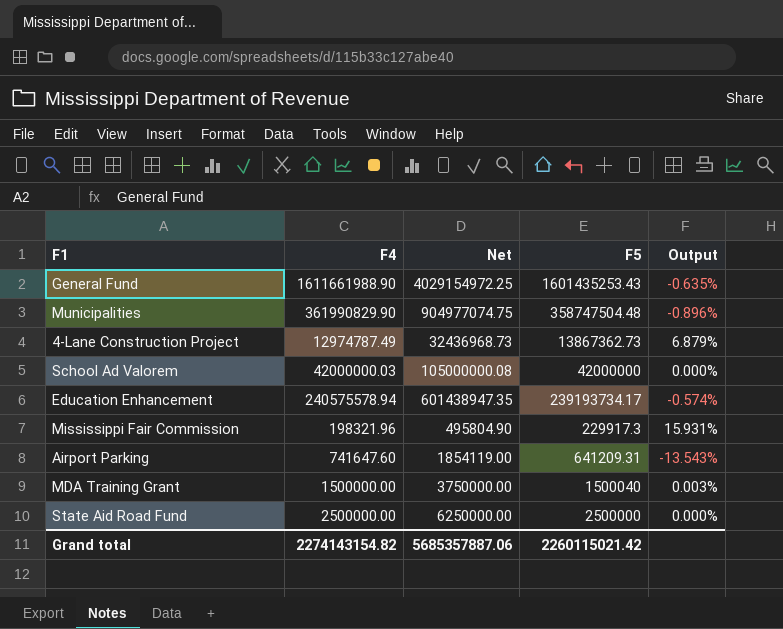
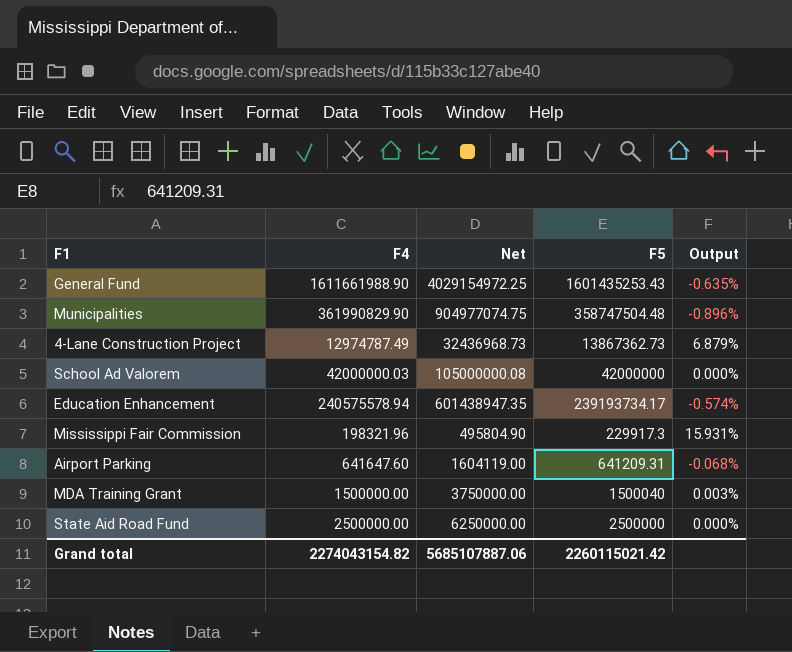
Airport Parking | F4: 741647.60 -> 641647.60
Airport Parking | Net: 1854119.00 -> 1604119.00
Airport Parking | Output: -13.543% -> -0.068%
Grand total | F4: 2274143154.82 -> 2274043154.82
Grand total | Net: 5685357887.06 -> 5685107887.06

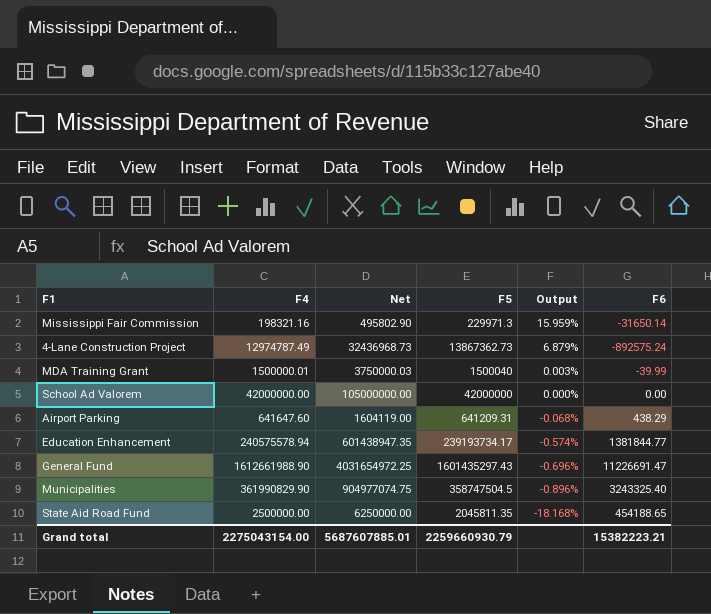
row order: none -> Output descending
column F6 | formula: none -> [F4] - [F5]
Mississippi Fair Commission | F4: 198321.96 -> 198321.16
Mississippi Fair Commission | Net: 495804.90 -> 495802.90
Mississippi Fair Commission | F5: 229917.3 -> 229971.3
Mississippi Fair Commission | Output: 15.931% -> 15.959%
MDA Training Grant | F4: 1500000.00 -> 1500000.01
MDA Training Grant | Net: 3750000.00 -> 3750000.03
School Ad Valorem | F4: 42000000.03 -> 42000000.00
School Ad Valorem | Net: 105000000.08 -> 105000000.00
General Fund | F4: 1611661988.90 -> 1612661988.90
General Fund | Net: 4029154972.25 -> 4031654972.25
General Fund | F5: 1601435253.43 -> 1601435297.43
General Fund | Output: -0.635% -> -0.696%
Municipalities | F5: 358747504.48 -> 358747504.5
State Aid Road Fund | F5: 2500000 -> 2045811.35
State Aid Road Fund | Output: 0.000% -> -18.168%
Grand total | F4: 2274043154.82 -> 2275043154.00
Grand total | Net: 5685107887.06 -> 5687607885.01
Grand total | F5: 2260115021.42 -> 2259660930.79

